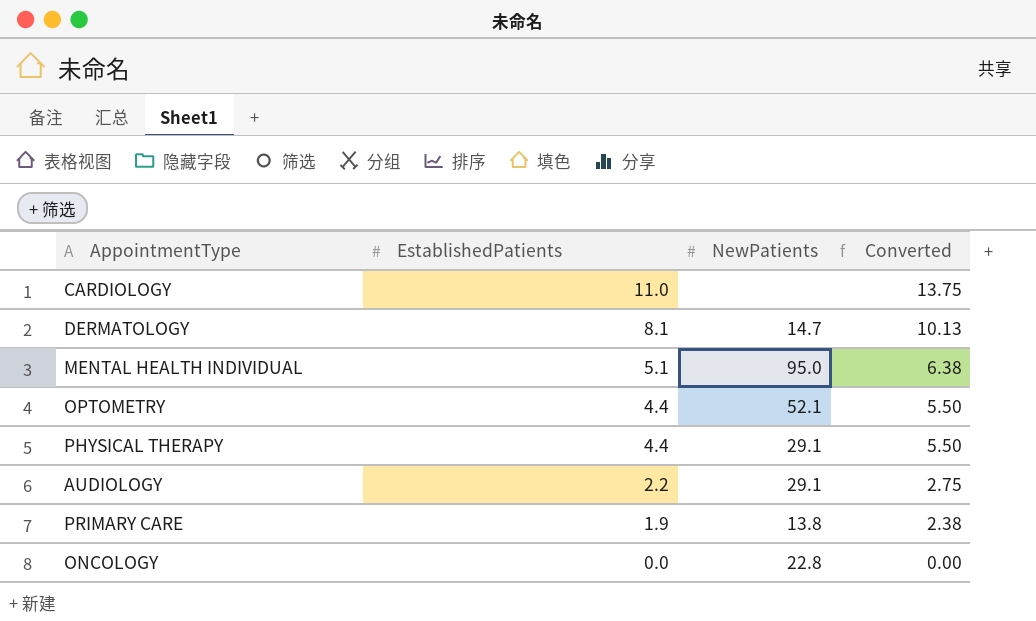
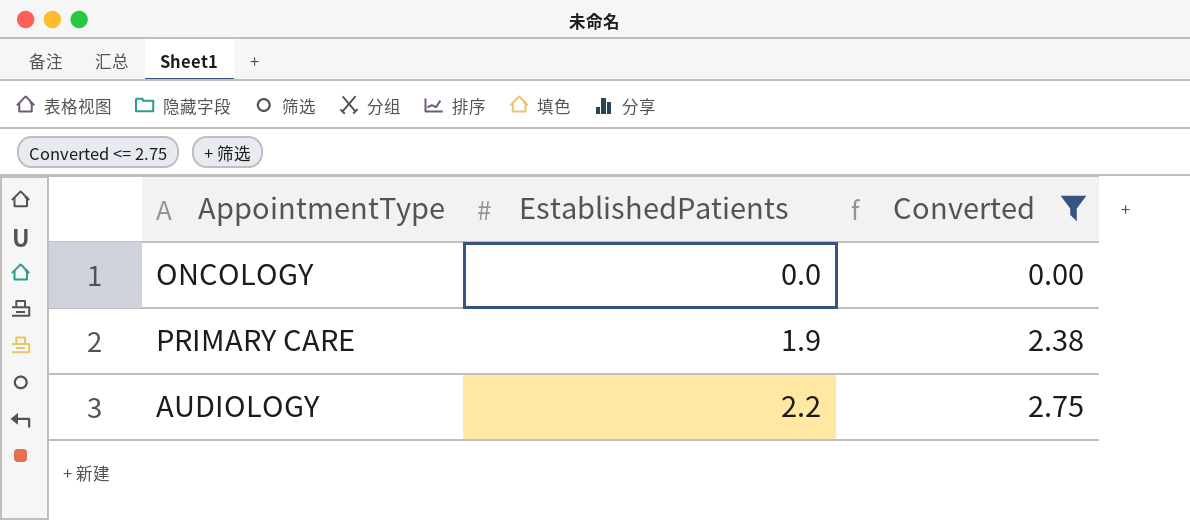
filter: none -> Converted <= 2.75
row order: EstablishedPatients descending -> EstablishedPatients ascending
column NewPatients | position: 3 -> none

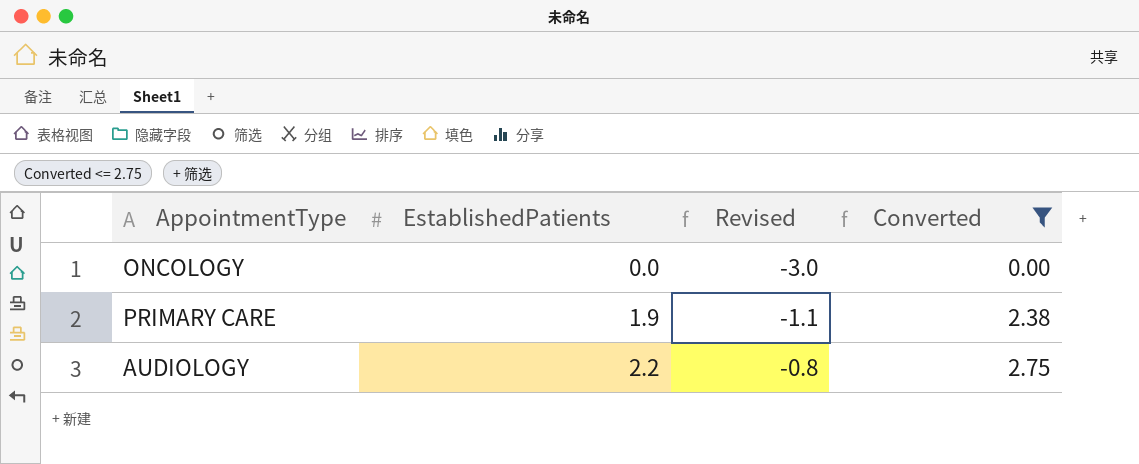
column Revised | formula: none -> [EstablishedPatients] - 3

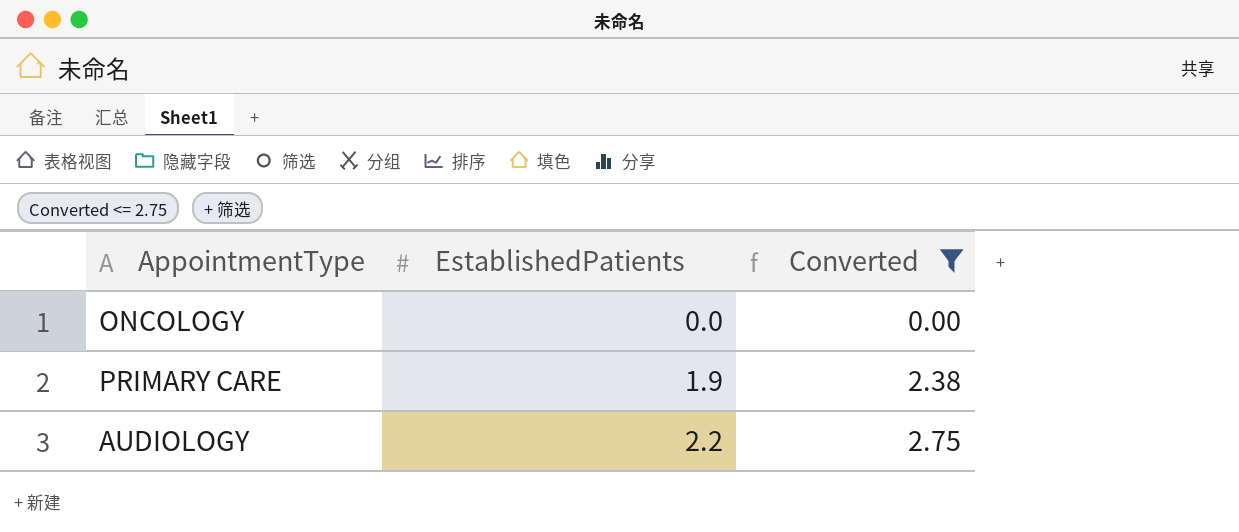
column Revised | formula: [EstablishedPatients] - 3 -> none

